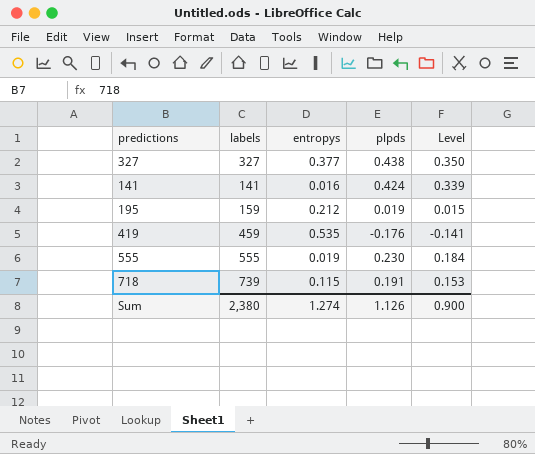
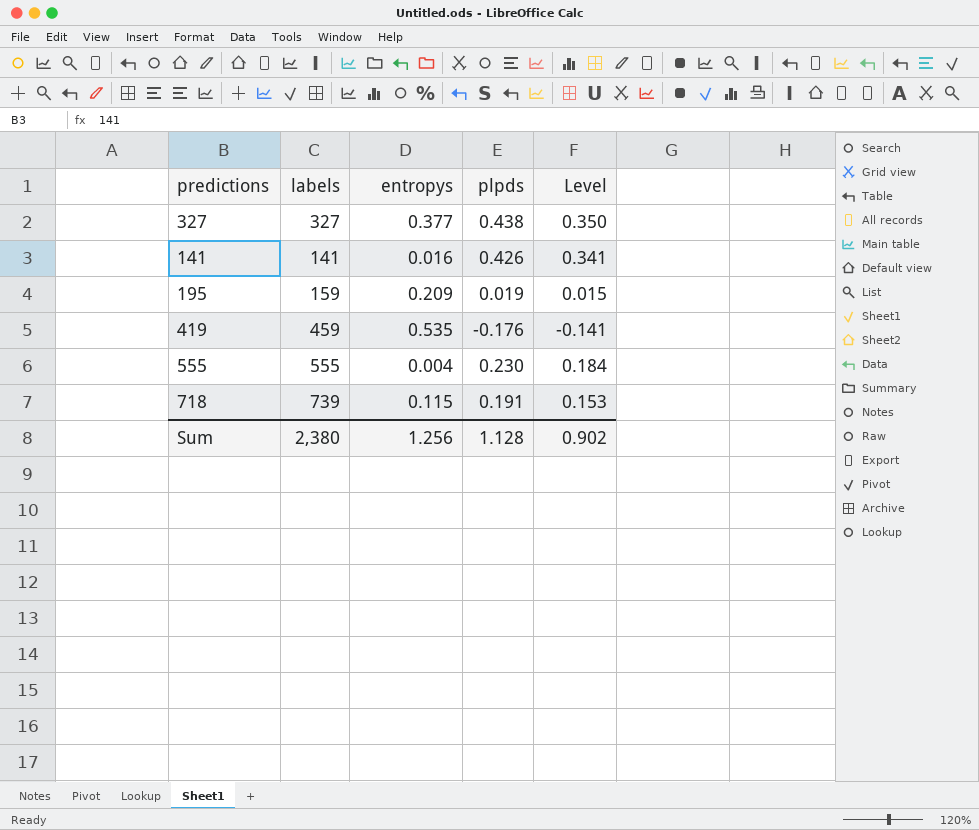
141 | plpds: 0.424 -> 0.426
141 | Level: 0.339 -> 0.341
195 | entropys: 0.212 -> 0.209
555 | entropys: 0.019 -> 0.004
Sum | entropys: 1.274 -> 1.256
Sum | plpds: 1.126 -> 1.128
Sum | Level: 0.900 -> 0.902

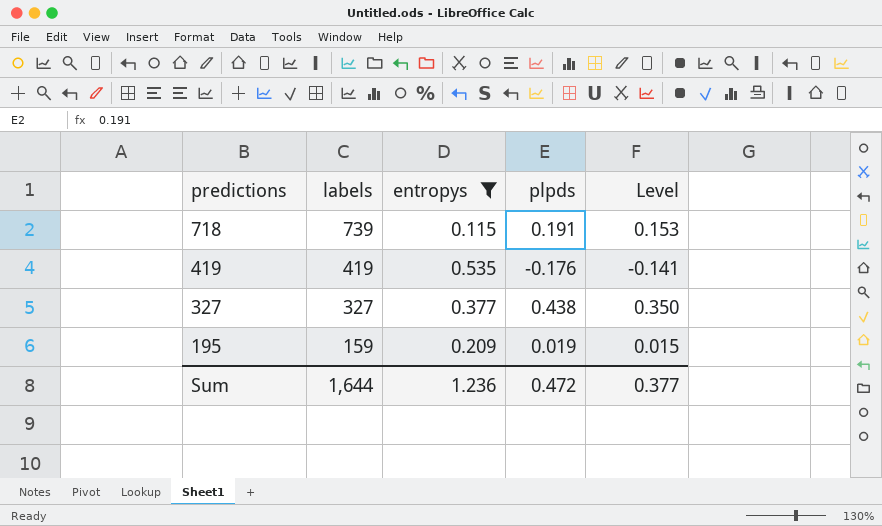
filter: none -> entropys >= 0.115
row order: none -> predictions descending
419 | labels: 459 -> 419
Sum | labels: 2,380 -> 1,644
Sum | entropys: 1.256 -> 1.236
Sum | plpds: 1.128 -> 0.472
Sum | Level: 0.902 -> 0.377

